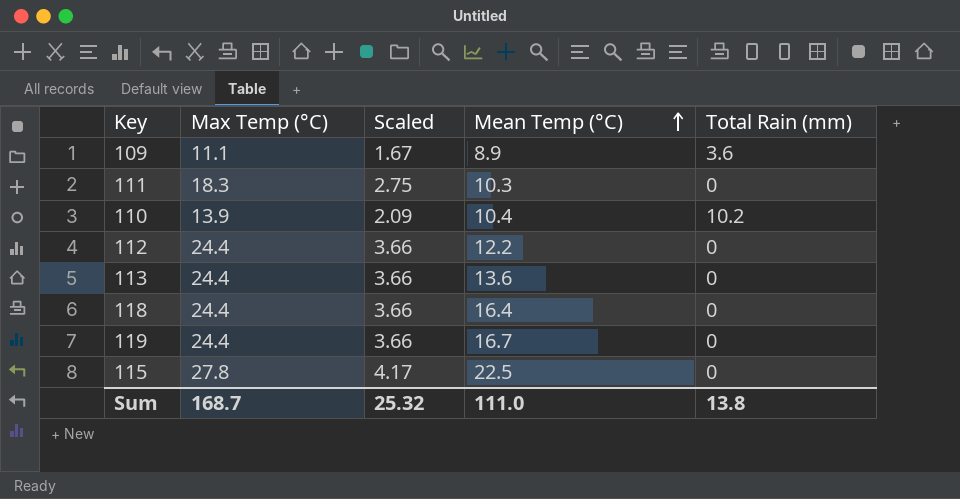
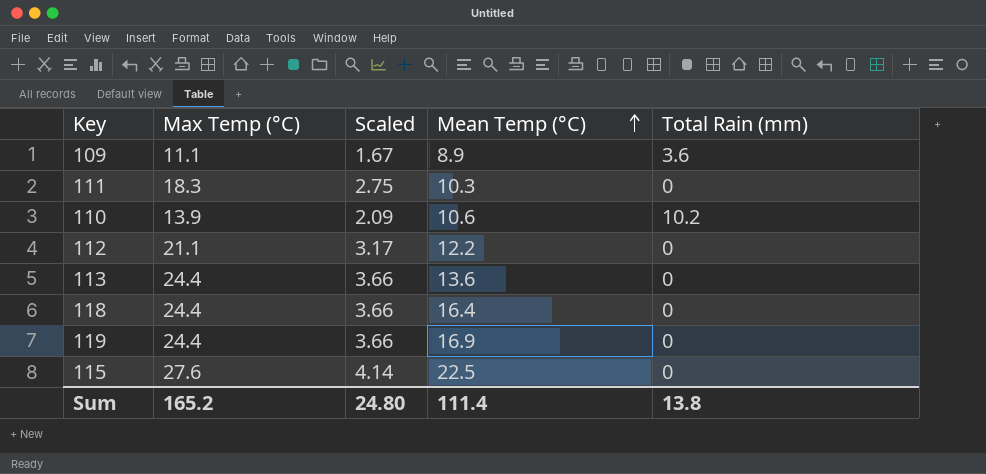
110 | Mean Temp (°C): 10.4 -> 10.6
112 | Max Temp (°C): 24.4 -> 21.1
112 | Scaled: 3.66 -> 3.17
119 | Mean Temp (°C): 16.7 -> 16.9
115 | Max Temp (°C): 27.8 -> 27.6
115 | Scaled: 4.17 -> 4.14
Sum | Max Temp (°C): 168.7 -> 165.2
Sum | Scaled: 25.32 -> 24.80
Sum | Mean Temp (°C): 111.0 -> 111.4

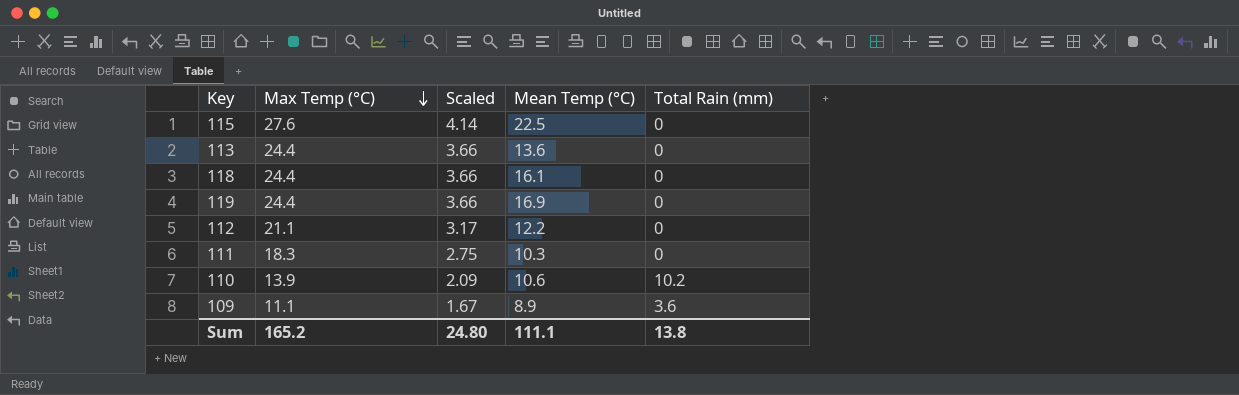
row order: Mean Temp (°C) ascending -> Max Temp (°C) descending
118 | Mean Temp (°C): 16.4 -> 16.1
Sum | Mean Temp (°C): 111.4 -> 111.1

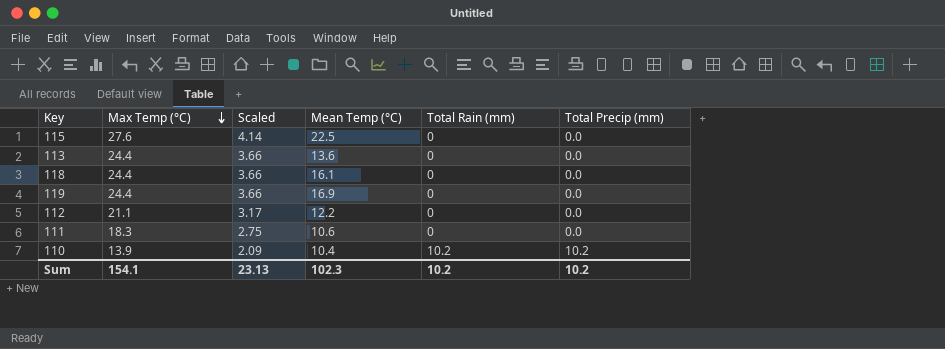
column Total Precip (mm) | position: none -> 6
row 109: 11.1 | 1.67 | 8.9 | 3.6 -> none
111 | Mean Temp (°C): 10.3 -> 10.6
110 | Mean Temp (°C): 10.6 -> 10.4
Sum | Max Temp (°C): 165.2 -> 154.1
Sum | Scaled: 24.80 -> 23.13
Sum | Mean Temp (°C): 111.1 -> 102.3
Sum | Total Rain (mm): 13.8 -> 10.2

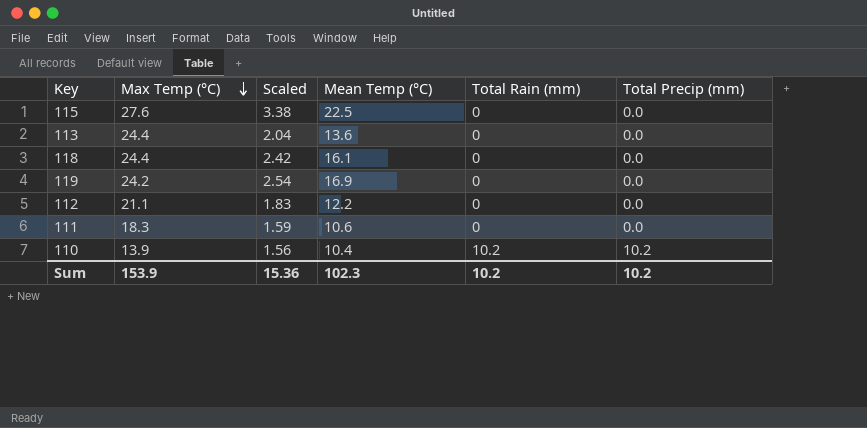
column Scaled | formula: [Max Temp (°C)] * 0.15 -> [Mean Temp (°C)] * 0.15
119 | Max Temp (°C): 24.4 -> 24.2
Sum | Max Temp (°C): 154.1 -> 153.9
Sum | Scaled: 23.13 -> 15.36

